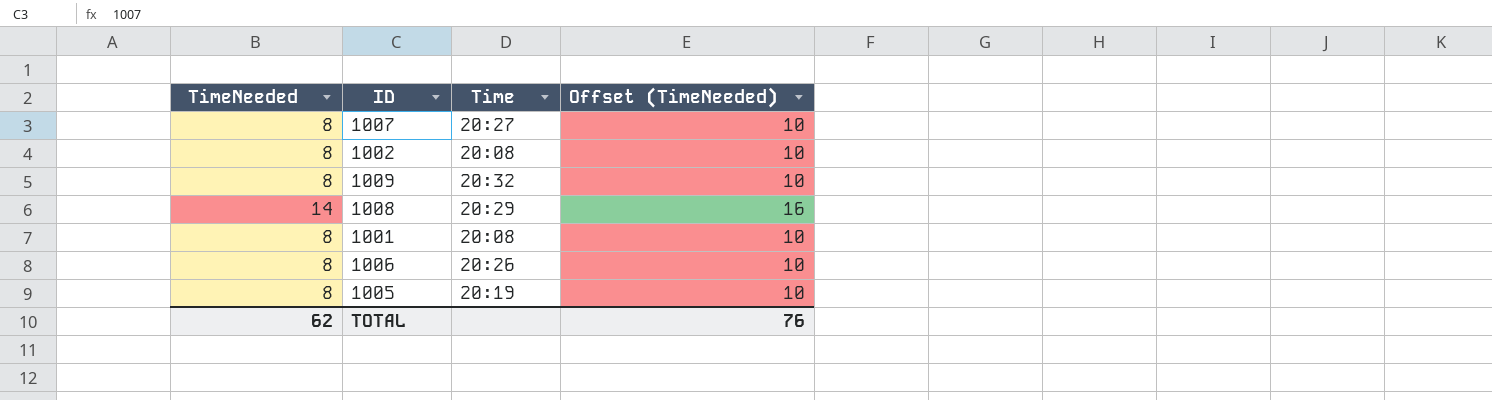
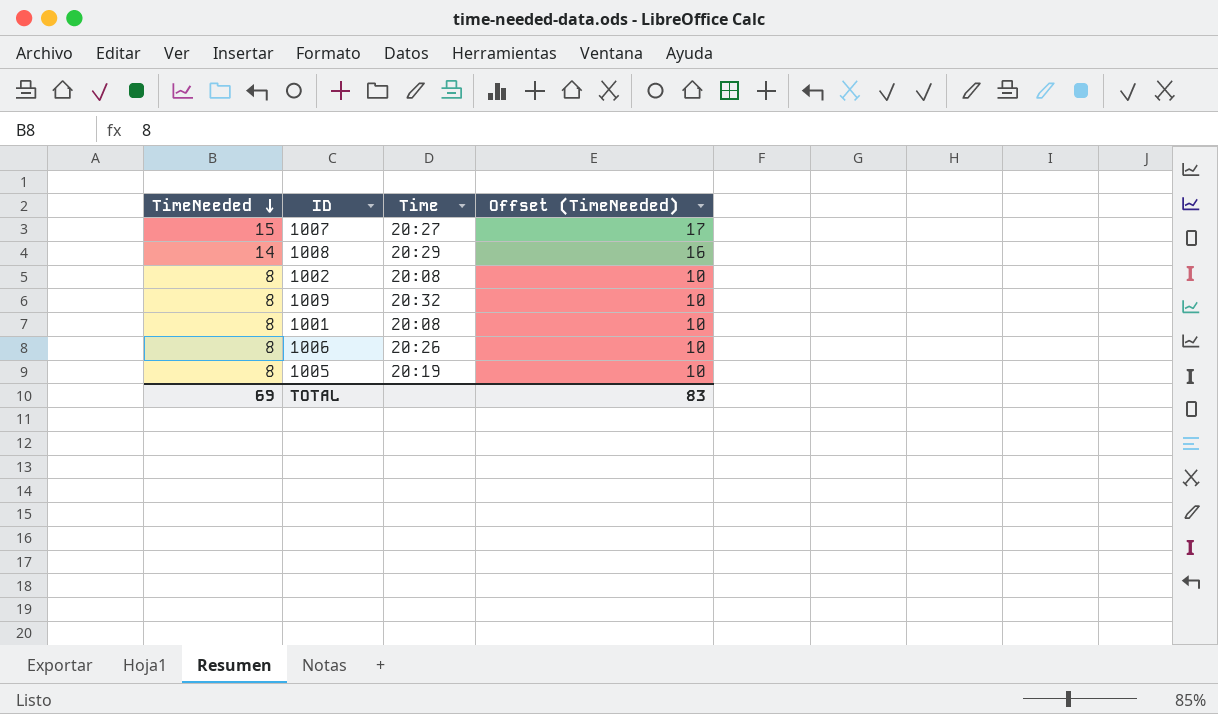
row order: none -> TimeNeeded descending
1007 | TimeNeeded: 8 -> 15
1007 | Offset (TimeNeeded): 10 -> 17
TOTAL | TimeNeeded: 62 -> 69
TOTAL | Offset (TimeNeeded): 76 -> 83

